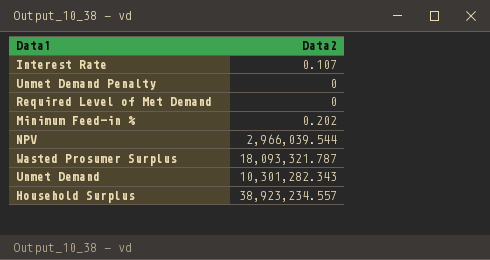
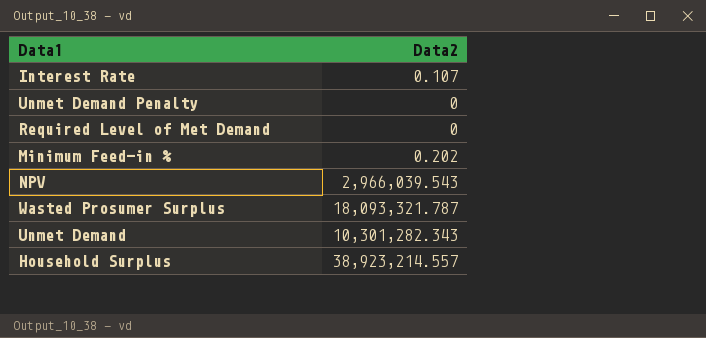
NPV | Data2: 2,966,039.544 -> 2,966,039.543
Household Surplus | Data2: 38,923,234.557 -> 38,923,214.557

